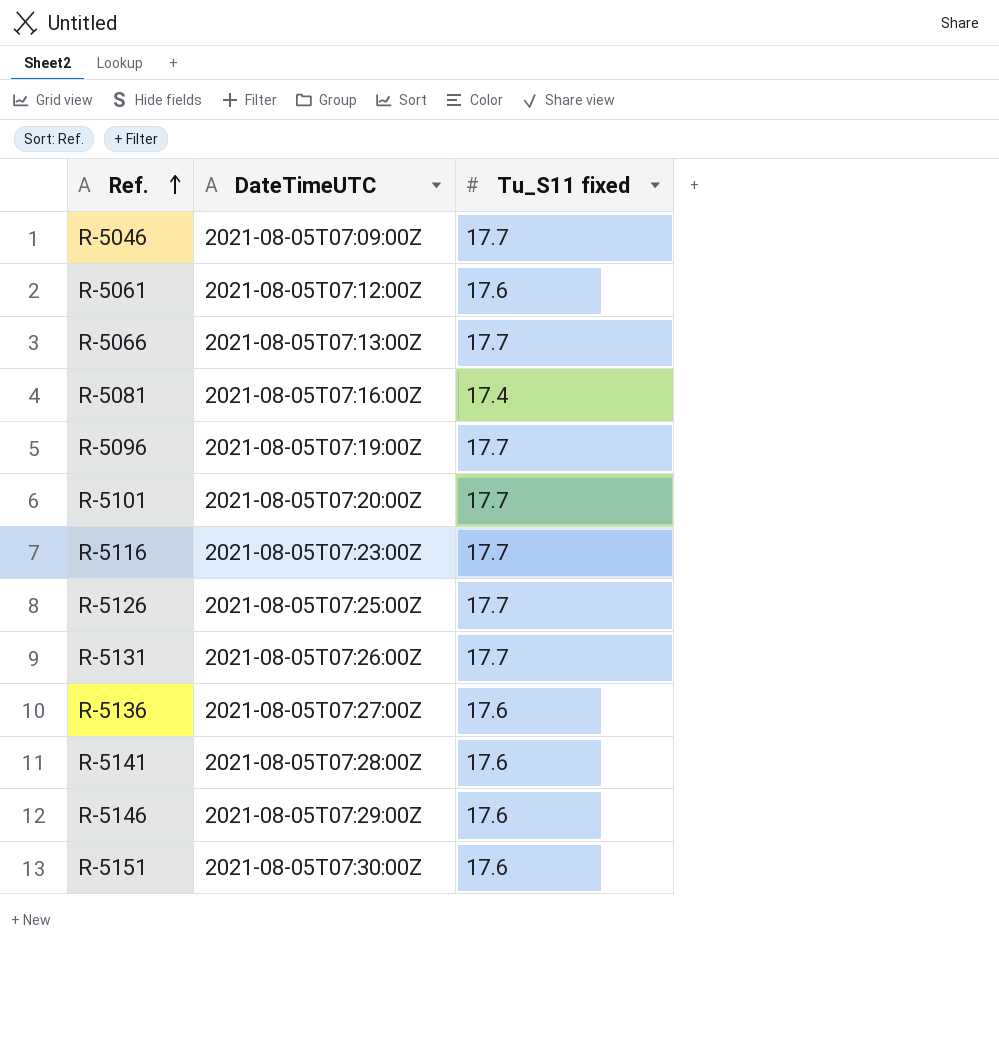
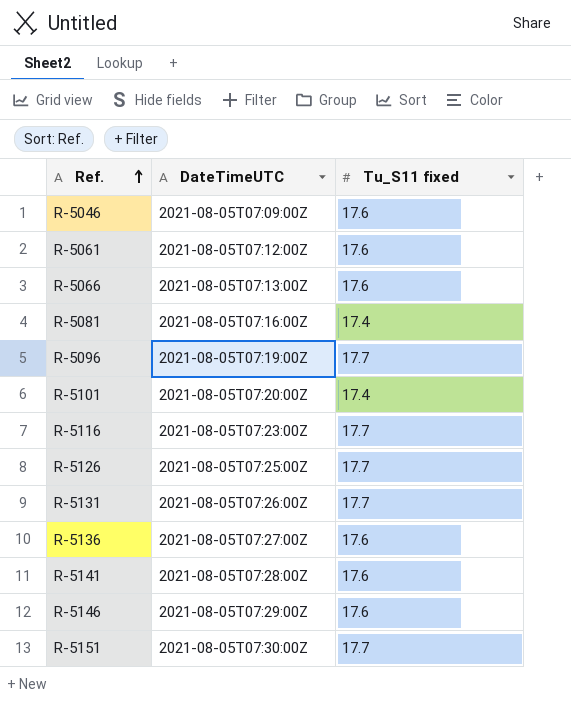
R-5046 | Tu_S11 fixed: 17.7 -> 17.6
R-5066 | Tu_S11 fixed: 17.7 -> 17.6
R-5101 | Tu_S11 fixed: 17.7 -> 17.4
R-5151 | Tu_S11 fixed: 17.6 -> 17.7

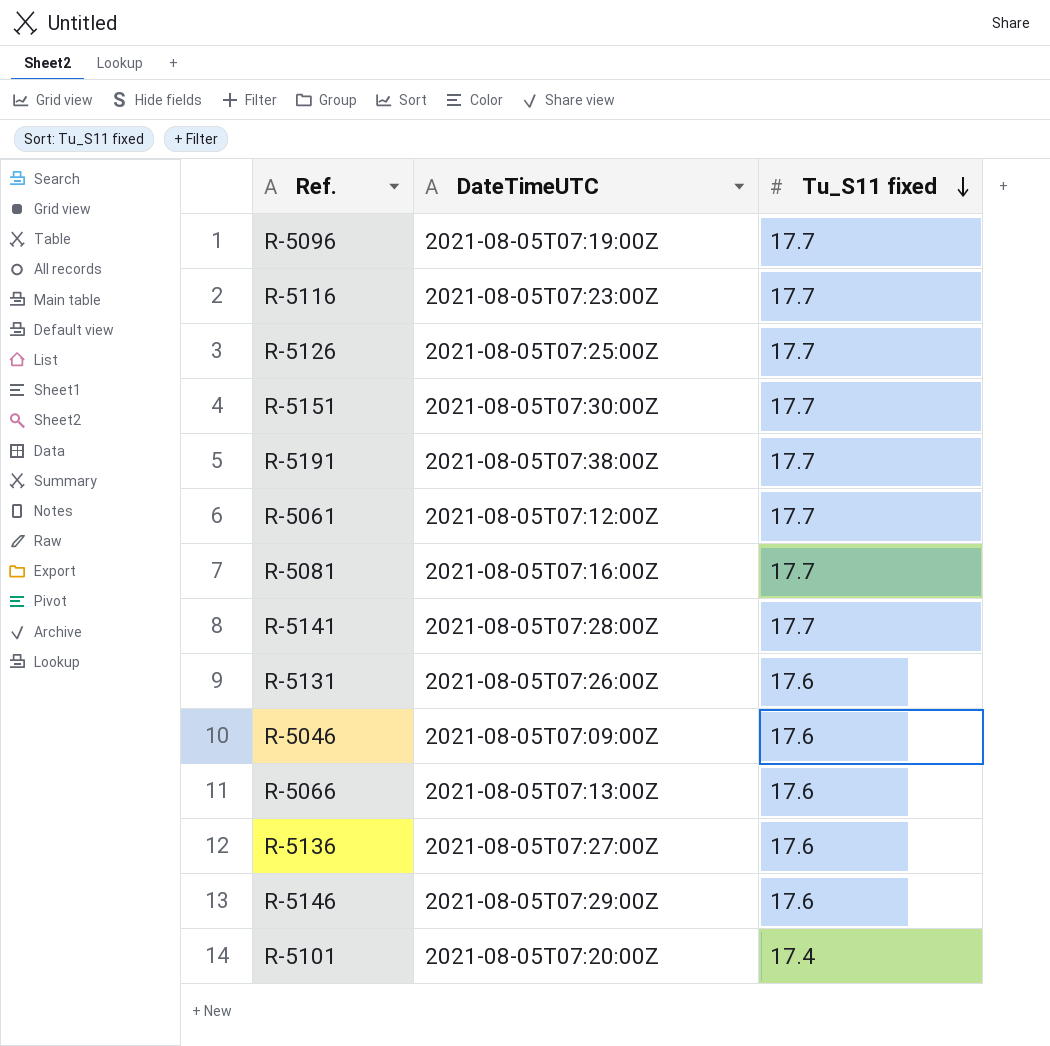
row order: Ref. ascending -> Tu_S11 fixed descending
row R-5191: none -> 2021-08-05T07:38:00Z | 17.7
R-5061 | Tu_S11 fixed: 17.6 -> 17.7
R-5081 | Tu_S11 fixed: 17.4 -> 17.7
R-5141 | Tu_S11 fixed: 17.6 -> 17.7
R-5131 | Tu_S11 fixed: 17.7 -> 17.6

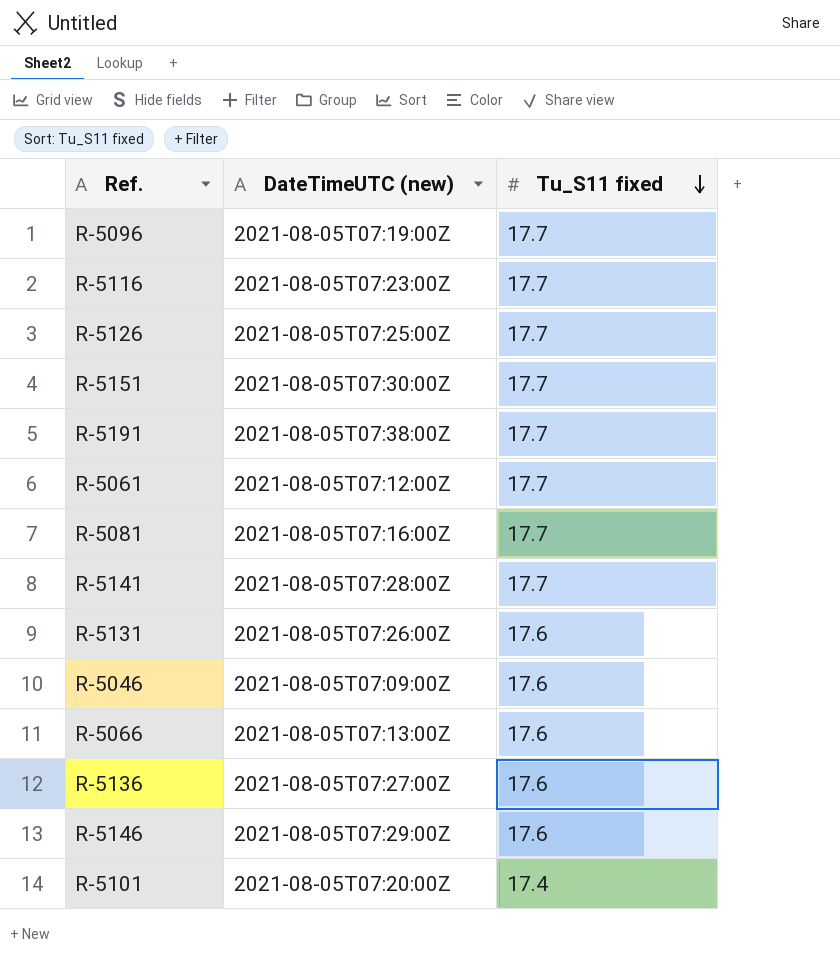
column name: DateTimeUTC -> DateTimeUTC (new)

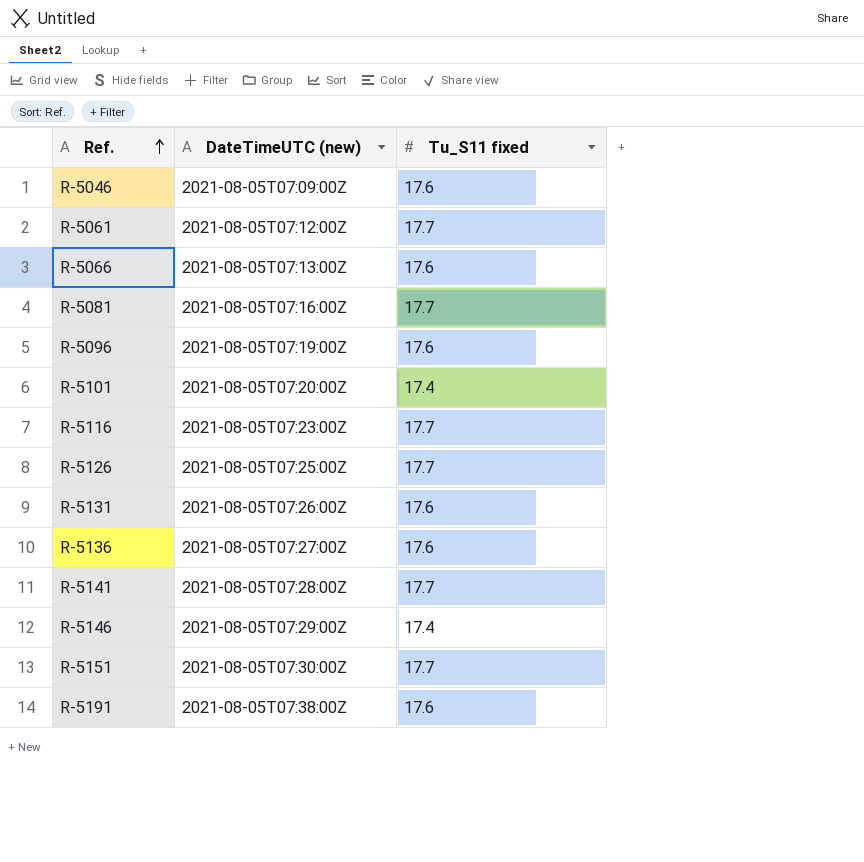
row order: Tu_S11 fixed descending -> Ref. ascending
R-5096 | Tu_S11 fixed: 17.7 -> 17.6
R-5146 | Tu_S11 fixed: 17.6 -> 17.4
R-5191 | Tu_S11 fixed: 17.7 -> 17.6

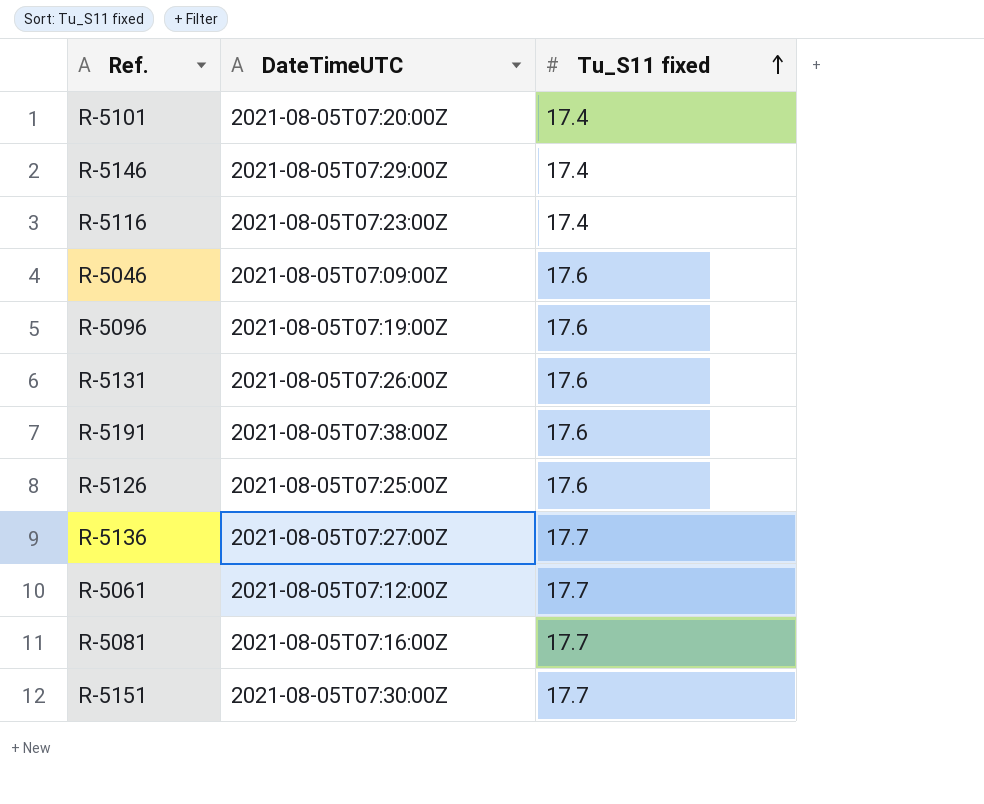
row order: Ref. ascending -> Tu_S11 fixed ascending
column name: DateTimeUTC (new) -> DateTimeUTC
row R-5066: 2021-08-05T07:13:00Z | 17.6 -> none
row R-5141: 2021-08-05T07:28:00Z | 17.7 -> none
R-5116 | Tu_S11 fixed: 17.7 -> 17.4
R-5126 | Tu_S11 fixed: 17.7 -> 17.6
R-5136 | Tu_S11 fixed: 17.6 -> 17.7

